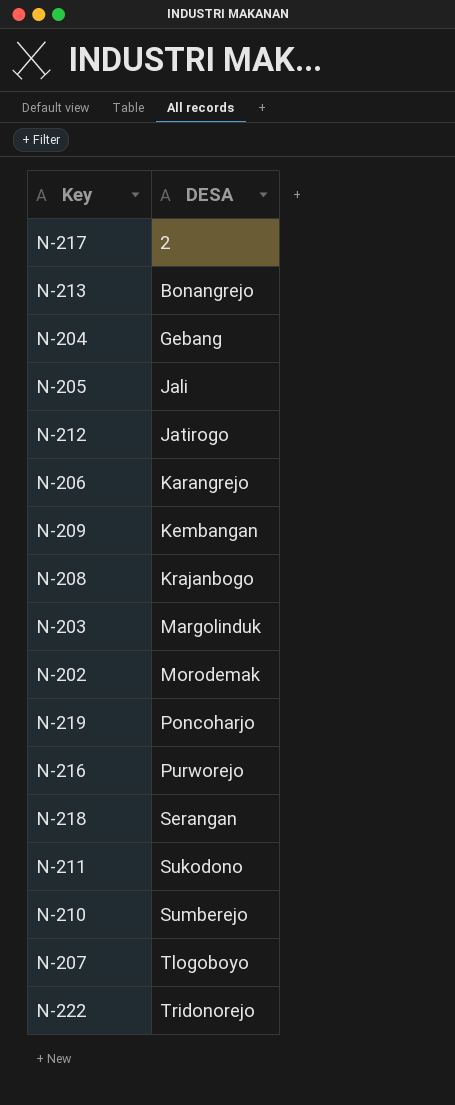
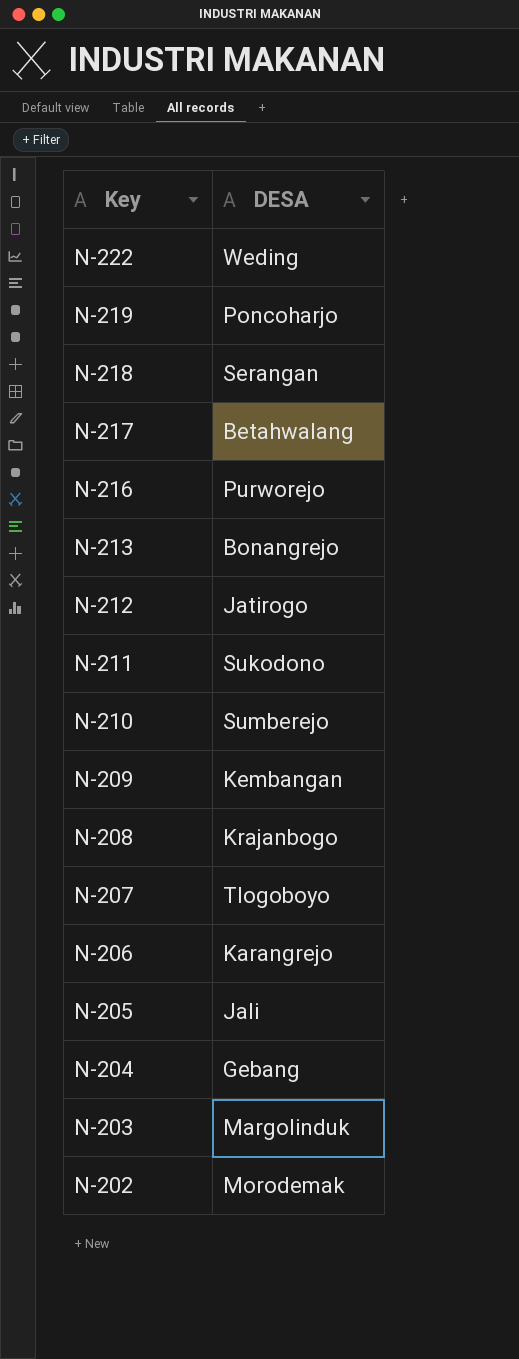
row order: DESA ascending -> Key descending
N-222 | DESA: Tridonorejo -> Weding
N-217 | DESA: 2 -> Betahwalang

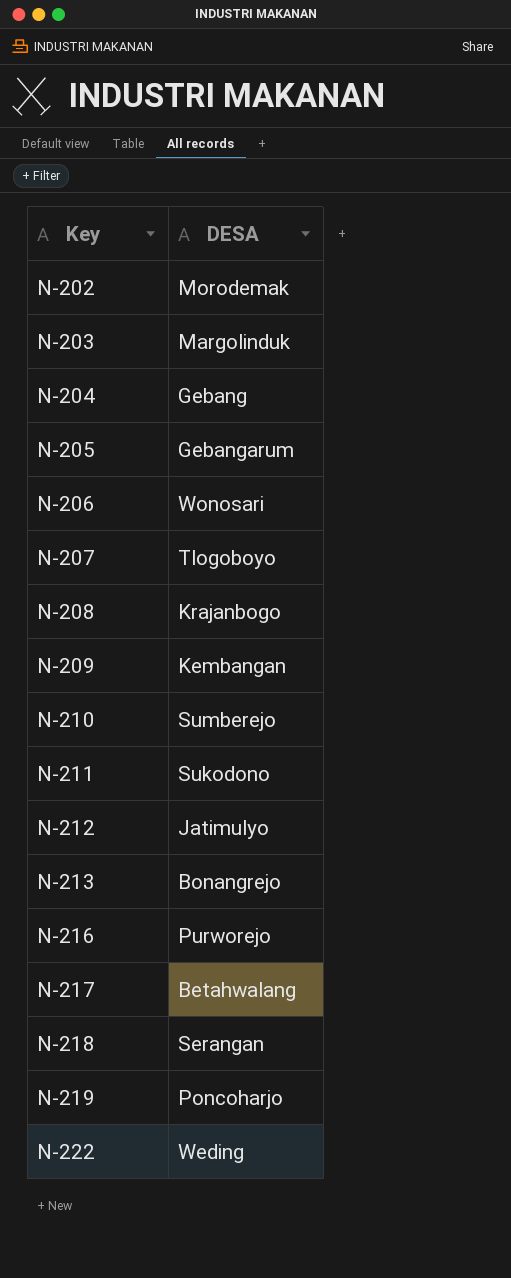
row order: Key descending -> Key ascending
N-205 | DESA: Jali -> Gebangarum
N-206 | DESA: Karangrejo -> Wonosari
N-212 | DESA: Jatirogo -> Jatimulyo

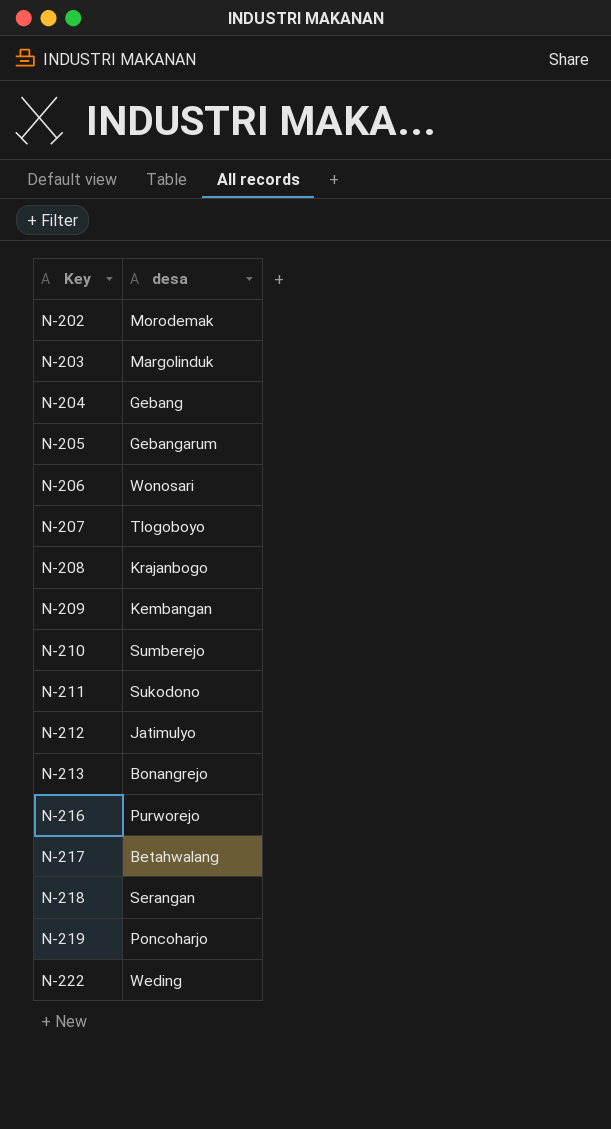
column name: DESA -> desa

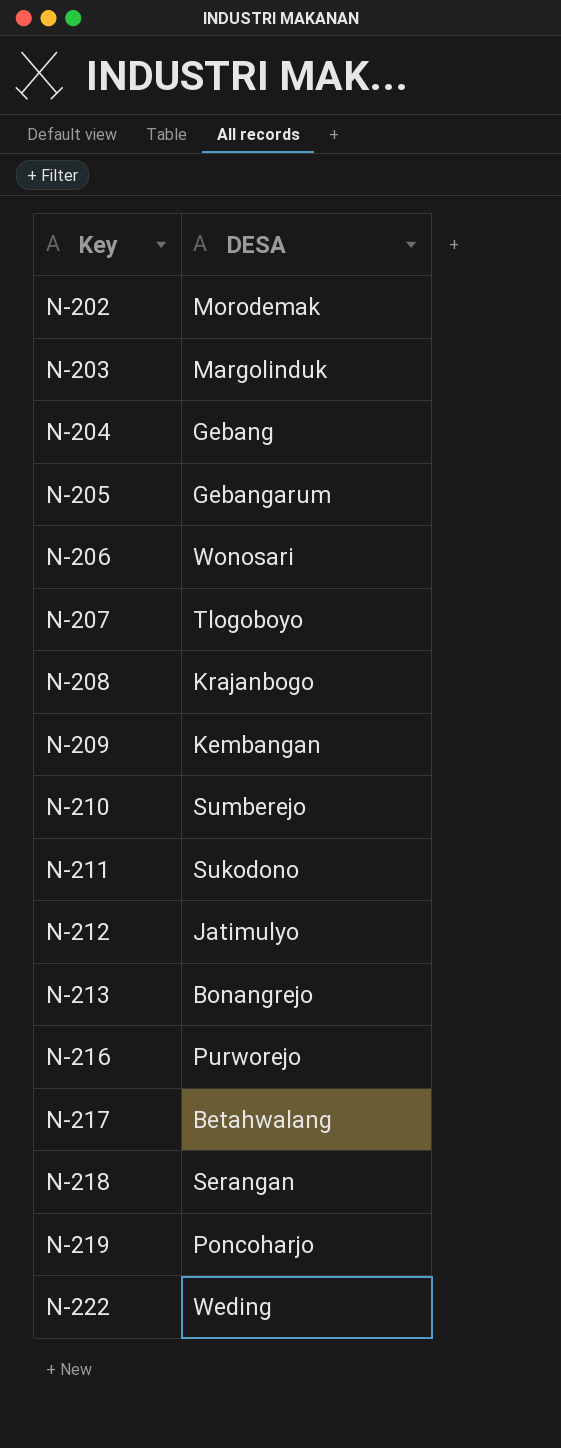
column name: desa -> DESA

